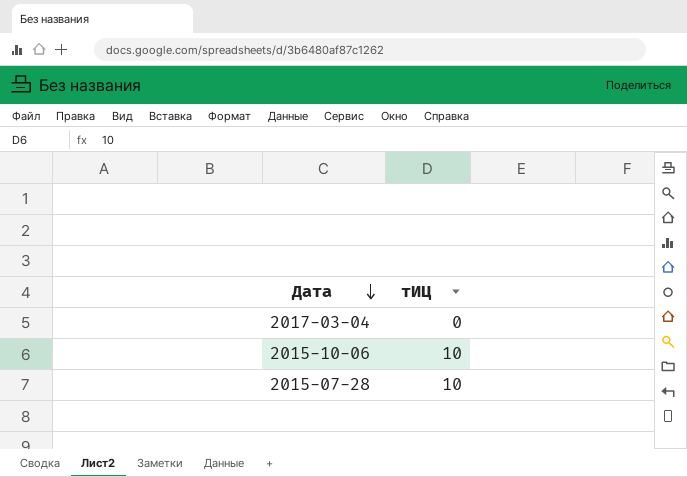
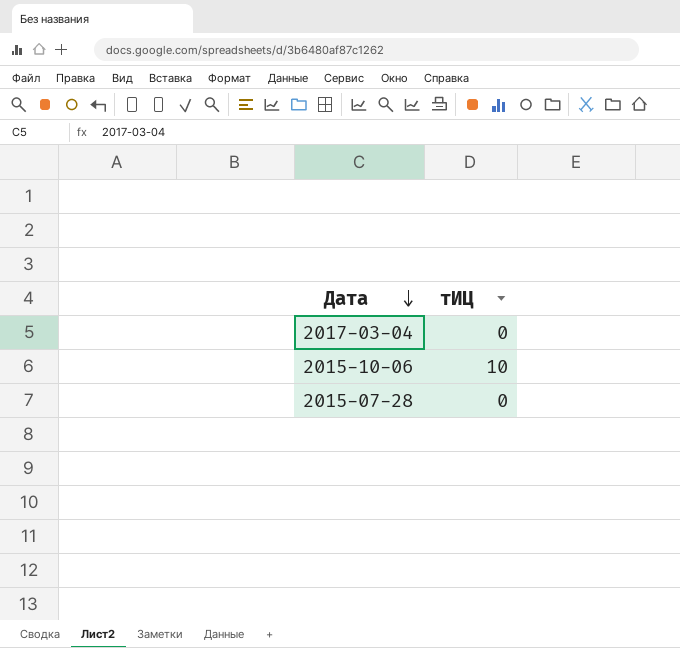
2015-07-28 | тИЦ: 10 -> 0

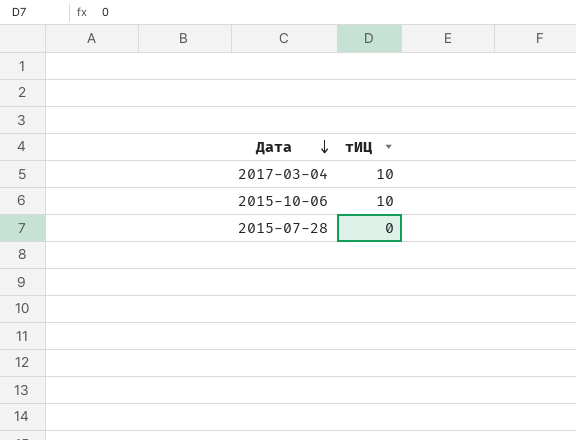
2017-03-04 | тИЦ: 0 -> 10

